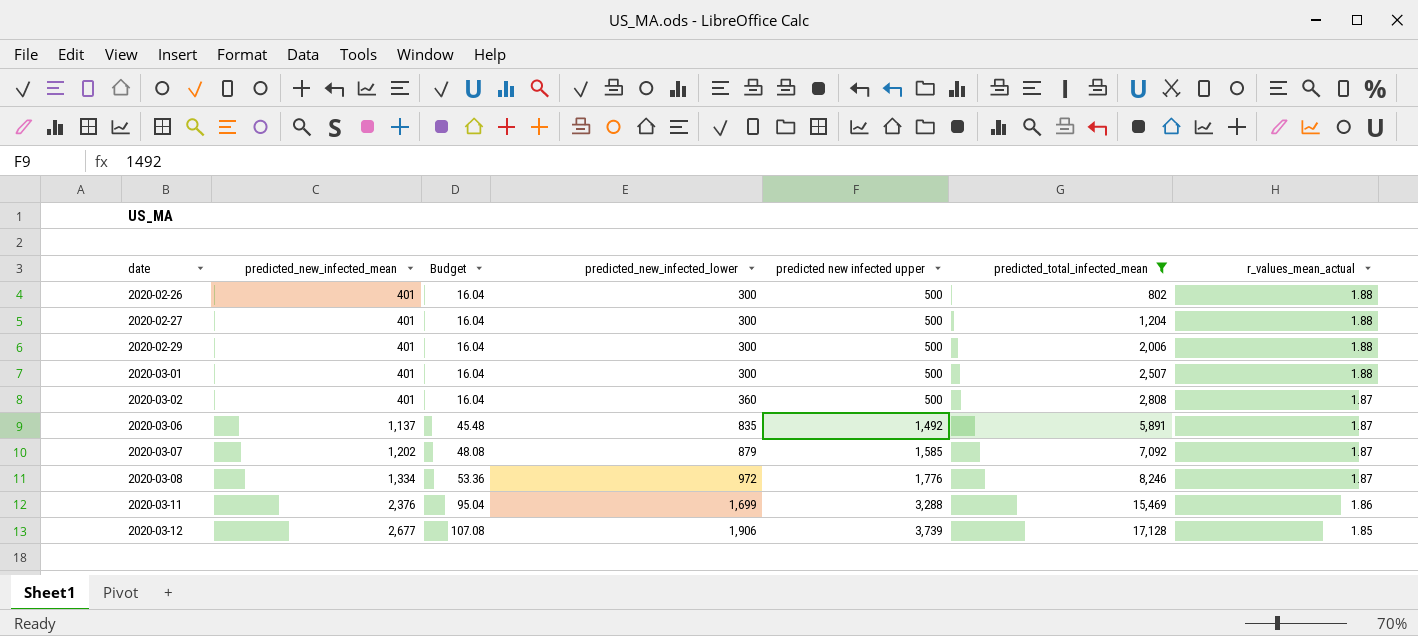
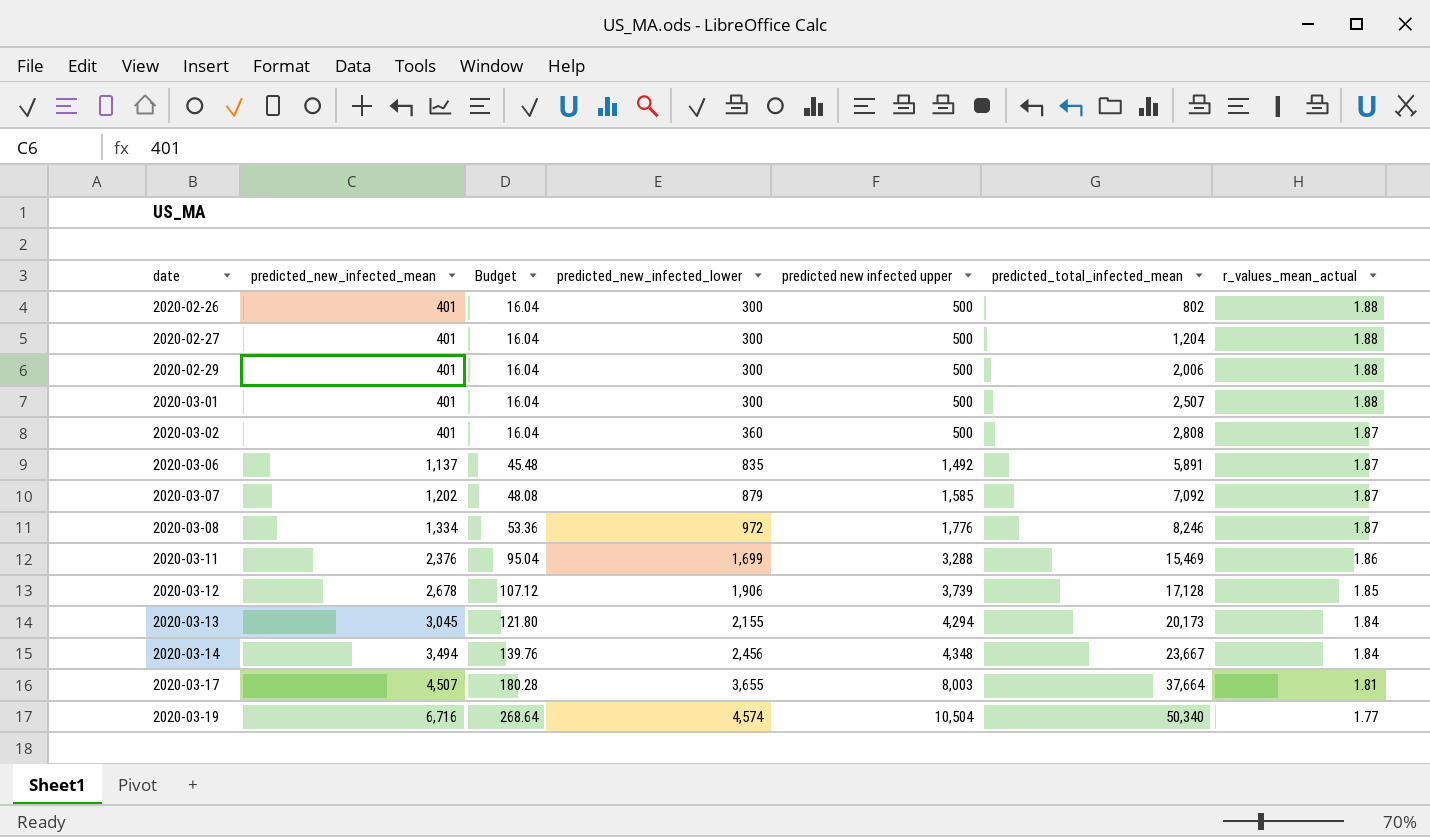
filter: predicted_total_infected_mean <= 17,128 -> none
2020-03-12 | predicted_new_infected_mean: 2,677 -> 2,678
2020-03-12 | Budget: 107.08 -> 107.12

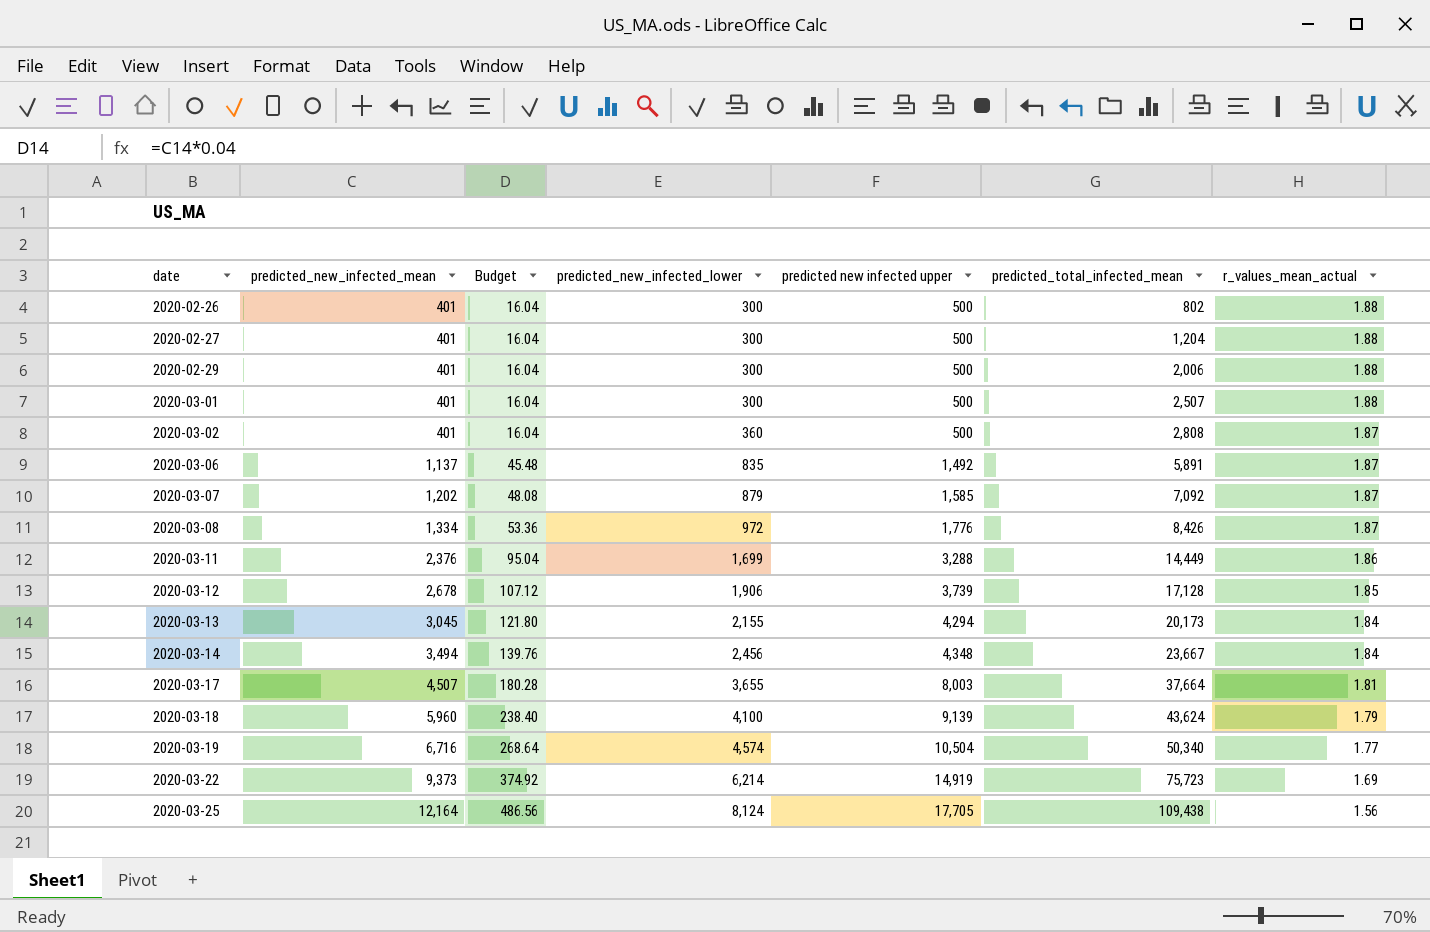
2020-03-08 | predicted_total_infected_mean: 8,246 -> 8,426
2020-03-11 | predicted_total_infected_mean: 15,469 -> 14,449
row 2020-03-18: none -> 5,960 | 238.40 | 4,100 | 9,139 | 43,624 | 1.79
row 2020-03-22: none -> 9,373 | 374.92 | 6,214 | 14,919 | 75,723 | 1.69
row 2020-03-25: none -> 12,164 | 486.56 | 8,124 | 17,705 | 109,438 | 1.56

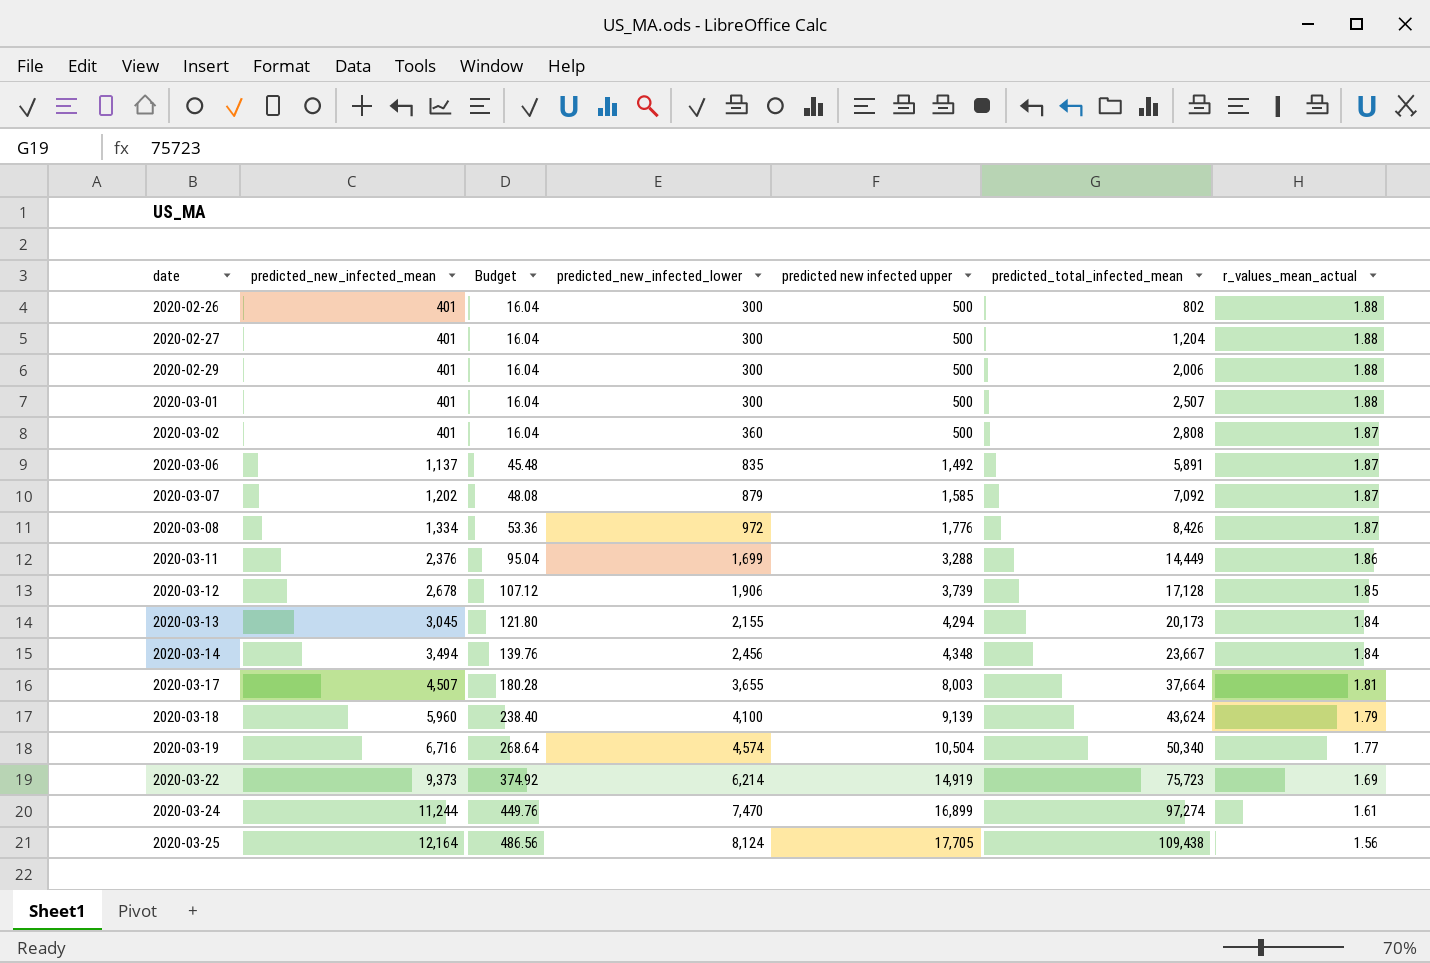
row 2020-03-24: none -> 11,244 | 449.76 | 7,470 | 16,899 | 97,274 | 1.61

